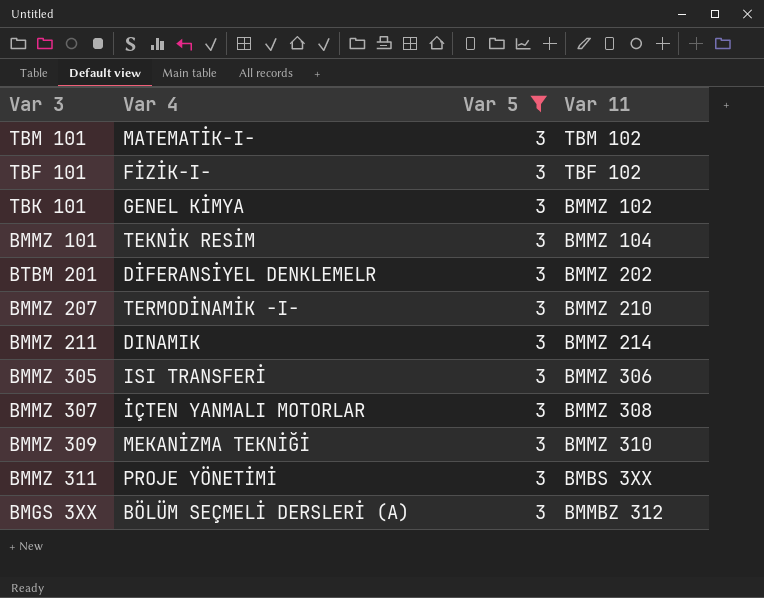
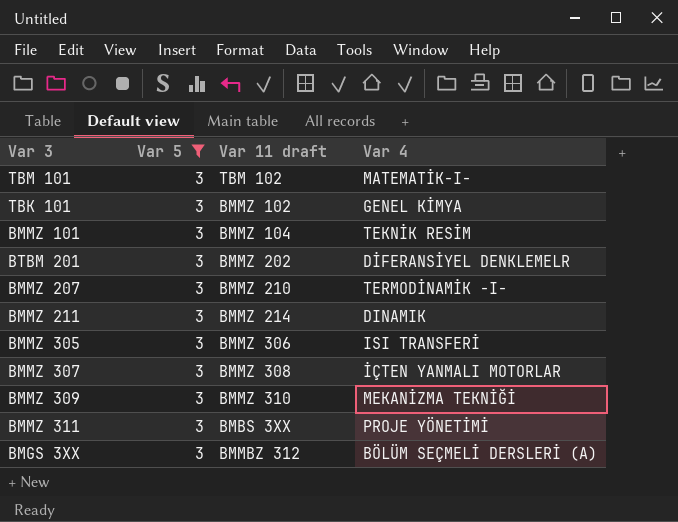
column name: Var 11 -> Var 11 draft
column Var 4 | position: 2 -> 4
row TBF 101: FİZİK-I- | 3 | TBF 102 -> none

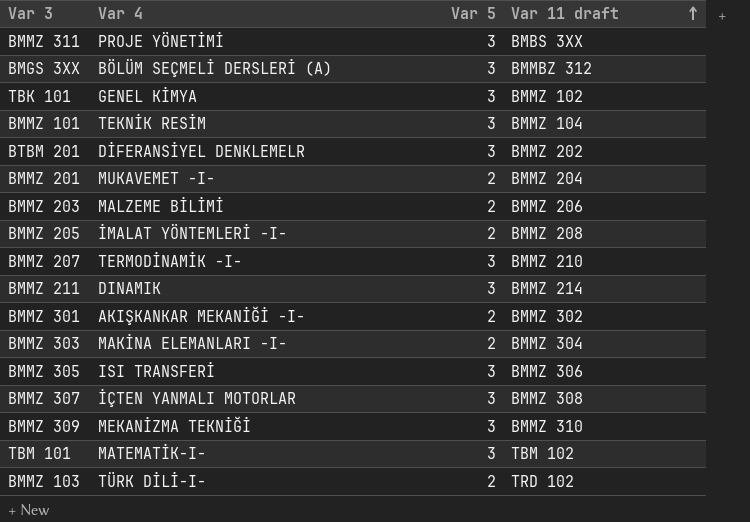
filter: Var 5 = 3 -> none
row order: none -> Var 11 draft ascending
column Var 4 | position: 4 -> 2

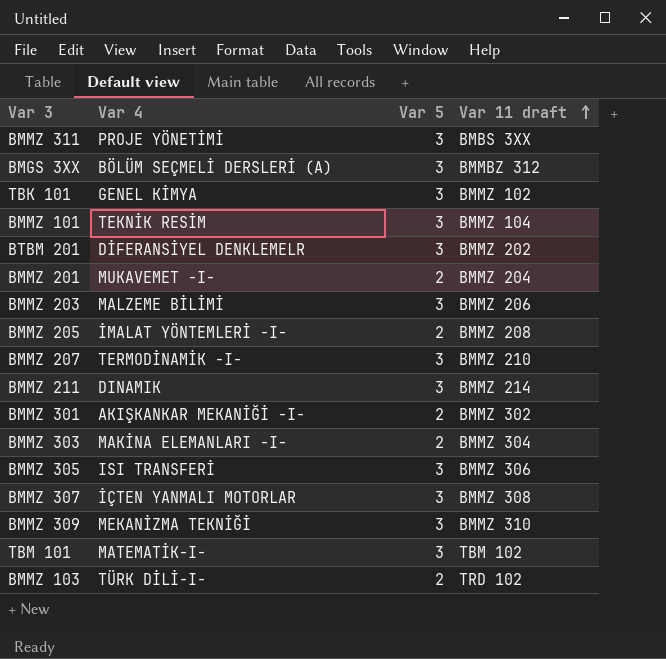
BMMZ 203 | Var 5: 2 -> 3

